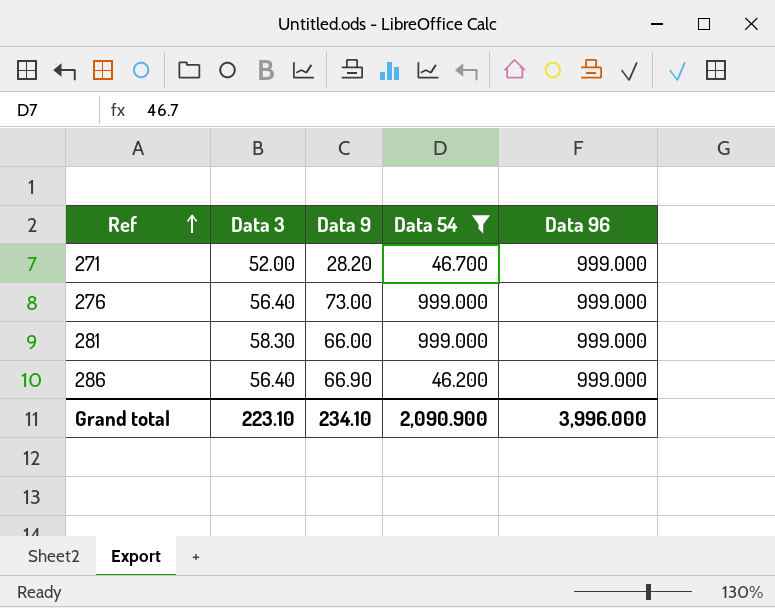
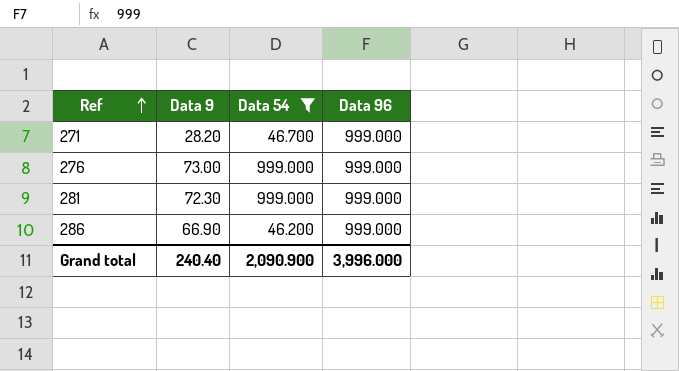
column Data 3 | position: 2 -> none
281 | Data 9: 66.00 -> 72.30
Grand total | Data 9: 234.10 -> 240.40

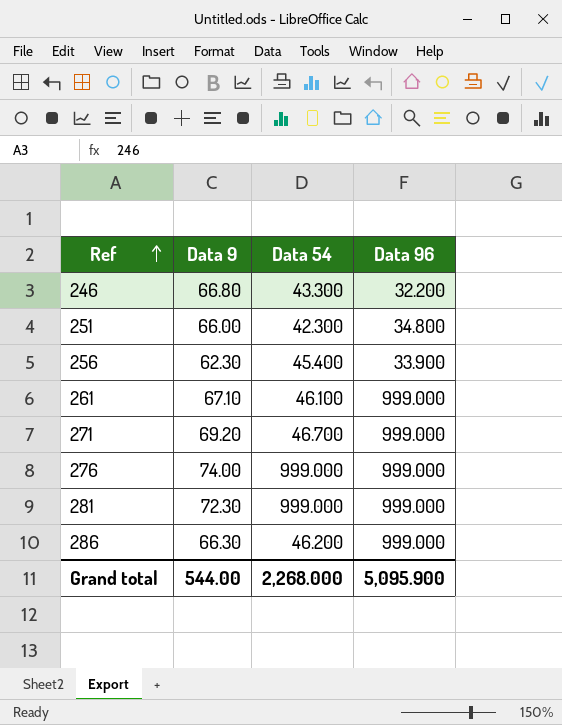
filter: Data 54 >= 46.200 -> none
271 | Data 9: 28.20 -> 69.20
276 | Data 9: 73.00 -> 74.00
286 | Data 9: 66.90 -> 66.30
Grand total | Data 9: 240.40 -> 544.00
Grand total | Data 54: 2,090.900 -> 2,268.000
Grand total | Data 96: 3,996.000 -> 5,095.900

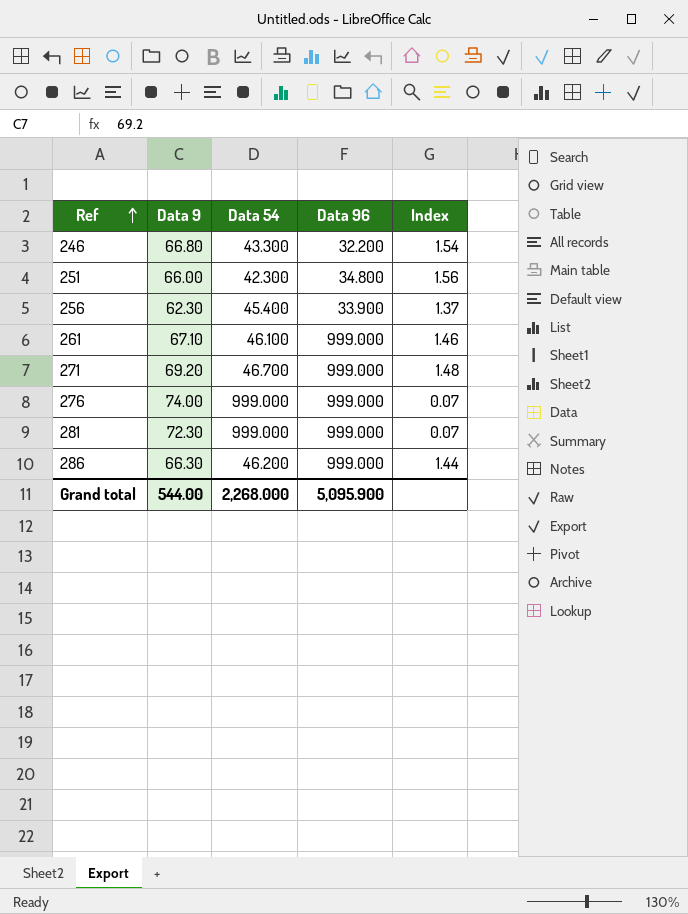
column Index | formula: none -> [Data 9] / [Data 54]

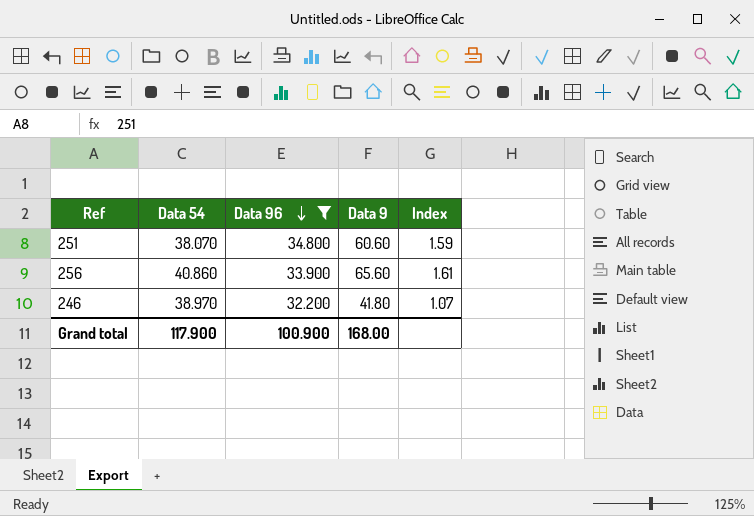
filter: none -> Data 96 != 999.000
row order: Ref ascending -> Data 96 descending
column Data 9 | position: 2 -> 4
251 | Data 54: 42.300 -> 38.070
251 | Data 9: 66.00 -> 60.60
251 | Index: 1.56 -> 1.59
256 | Data 54: 45.400 -> 40.860
256 | Data 9: 62.30 -> 65.60
256 | Index: 1.37 -> 1.61
246 | Data 54: 43.300 -> 38.970
246 | Data 9: 66.80 -> 41.80
246 | Index: 1.54 -> 1.07
Grand total | Data 54: 2,268.000 -> 117.900
Grand total | Data 96: 5,095.900 -> 100.900
Grand total | Data 9: 544.00 -> 168.00

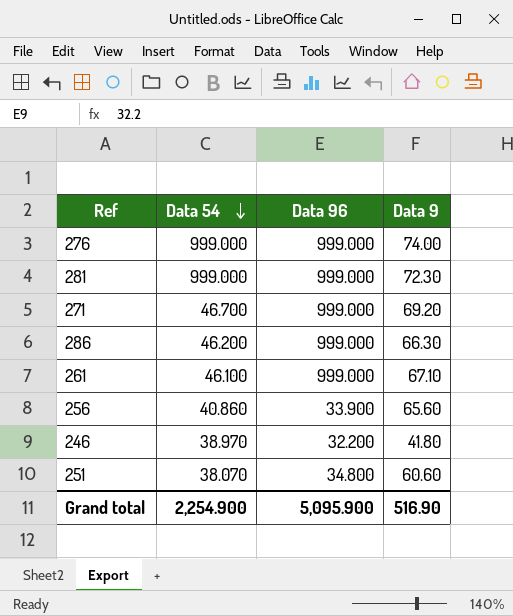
filter: Data 96 != 999.000 -> none
row order: Data 96 descending -> Data 54 descending
column Index | formula: [Data 9] / [Data 54] -> none
Grand total | Data 54: 117.900 -> 2,254.900
Grand total | Data 96: 100.900 -> 5,095.900
Grand total | Data 9: 168.00 -> 516.90

